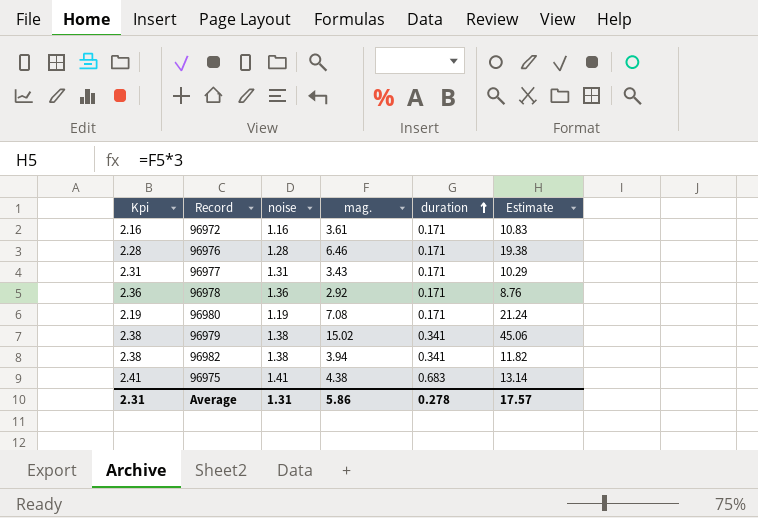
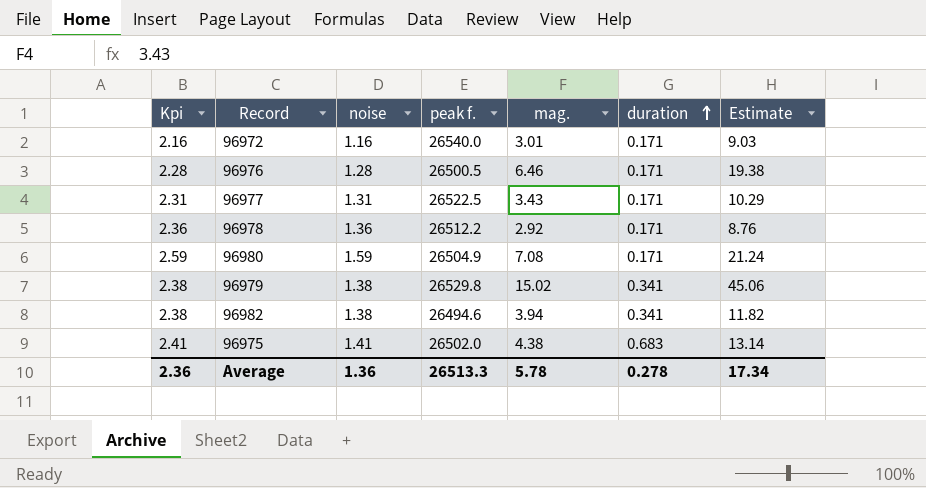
column peak f. | position: none -> 4
96972 | mag.: 3.61 -> 3.01
96972 | Estimate: 10.83 -> 9.03
96980 | Kpi: 2.19 -> 2.59
96980 | noise: 1.19 -> 1.59
Average | Kpi: 2.31 -> 2.36
Average | noise: 1.31 -> 1.36
Average | mag.: 5.86 -> 5.78
Average | Estimate: 17.57 -> 17.34

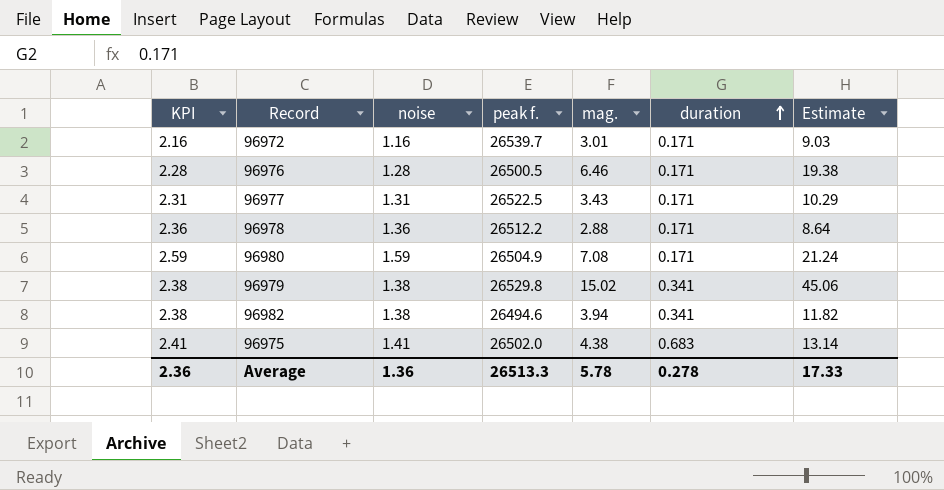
column name: Kpi -> KPI
96972 | peak f.: 26540.0 -> 26539.7
96978 | mag.: 2.92 -> 2.88
96978 | Estimate: 8.76 -> 8.64
Average | Estimate: 17.34 -> 17.33

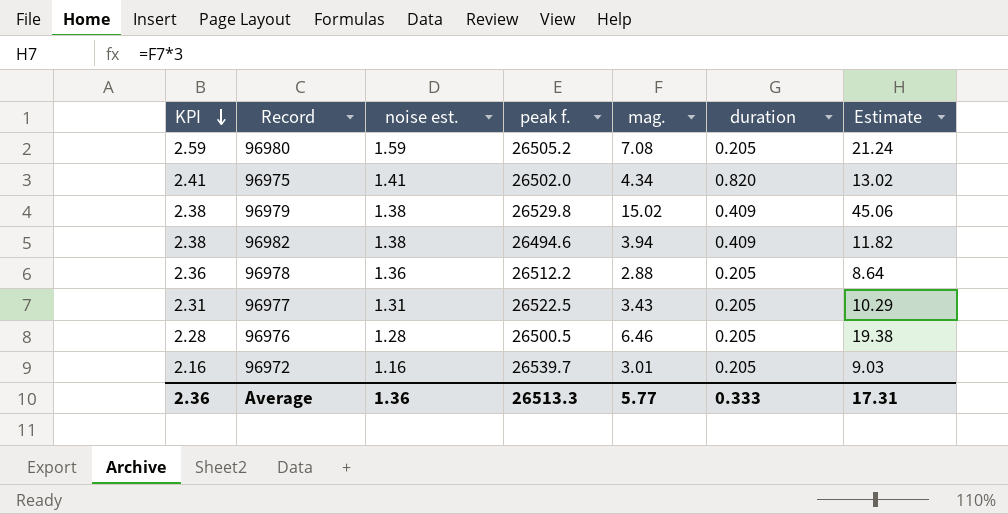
row order: duration ascending -> KPI descending
column name: noise -> noise est.
96980 | peak f.: 26504.9 -> 26505.2
96980 | duration: 0.171 -> 0.205
96975 | mag.: 4.38 -> 4.34
96975 | duration: 0.683 -> 0.820
96975 | Estimate: 13.14 -> 13.02
96979 | duration: 0.341 -> 0.409
96982 | duration: 0.341 -> 0.409
96978 | duration: 0.171 -> 0.205
96977 | duration: 0.171 -> 0.205
96976 | duration: 0.171 -> 0.205
96972 | duration: 0.171 -> 0.205
Average | mag.: 5.78 -> 5.77
Average | duration: 0.278 -> 0.333
Average | Estimate: 17.33 -> 17.31

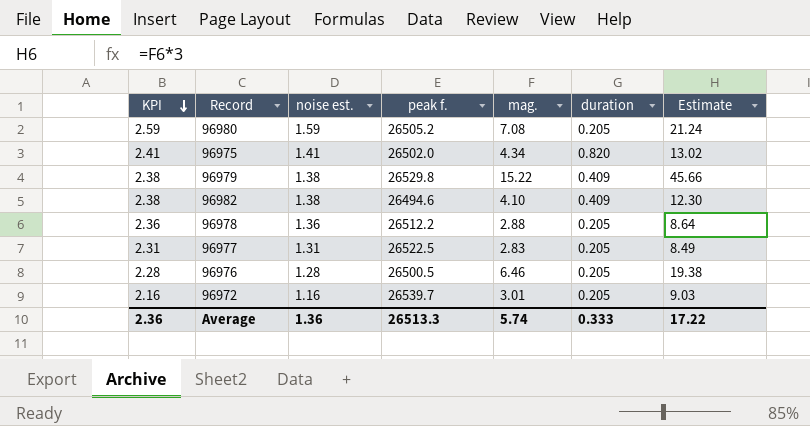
96979 | mag.: 15.02 -> 15.22
96979 | Estimate: 45.06 -> 45.66
96982 | mag.: 3.94 -> 4.10
96982 | Estimate: 11.82 -> 12.30
96977 | mag.: 3.43 -> 2.83
96977 | Estimate: 10.29 -> 8.49
Average | mag.: 5.77 -> 5.74
Average | Estimate: 17.31 -> 17.22

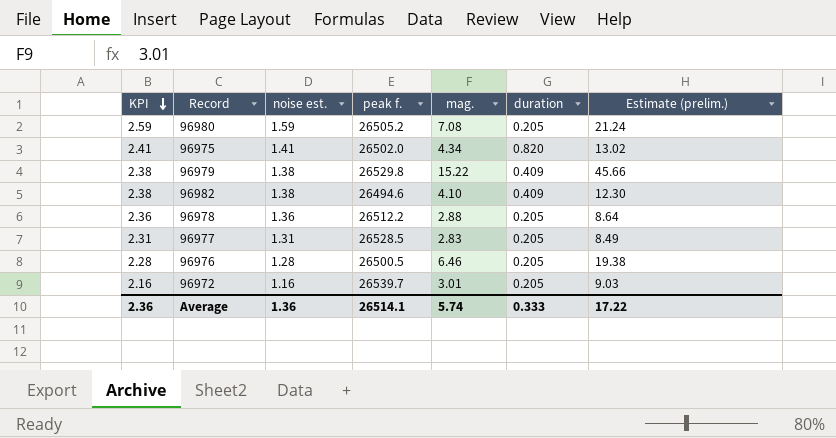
column name: Estimate -> Estimate (prelim.)
96977 | peak f.: 26522.5 -> 26528.5
Average | peak f.: 26513.3 -> 26514.1

